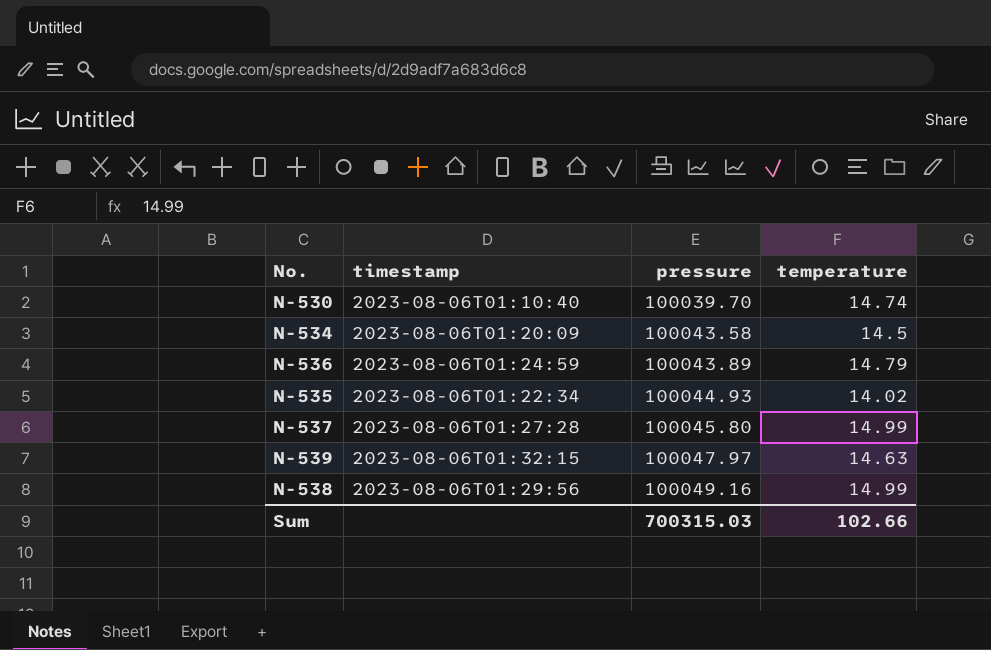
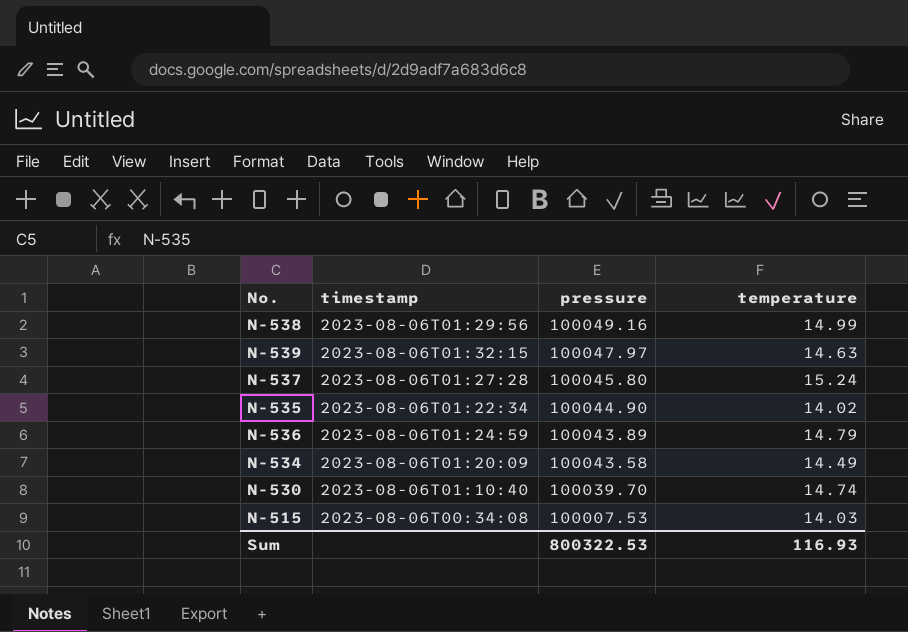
row order: pressure ascending -> pressure descending
N-537 | temperature: 14.99 -> 15.24
N-535 | pressure: 100044.93 -> 100044.90
N-534 | temperature: 14.5 -> 14.49
row N-515: none -> 2023-08-06T00:34:08 | 100007.53 | 14.03
Sum | pressure: 700315.03 -> 800322.53
Sum | temperature: 102.66 -> 116.93

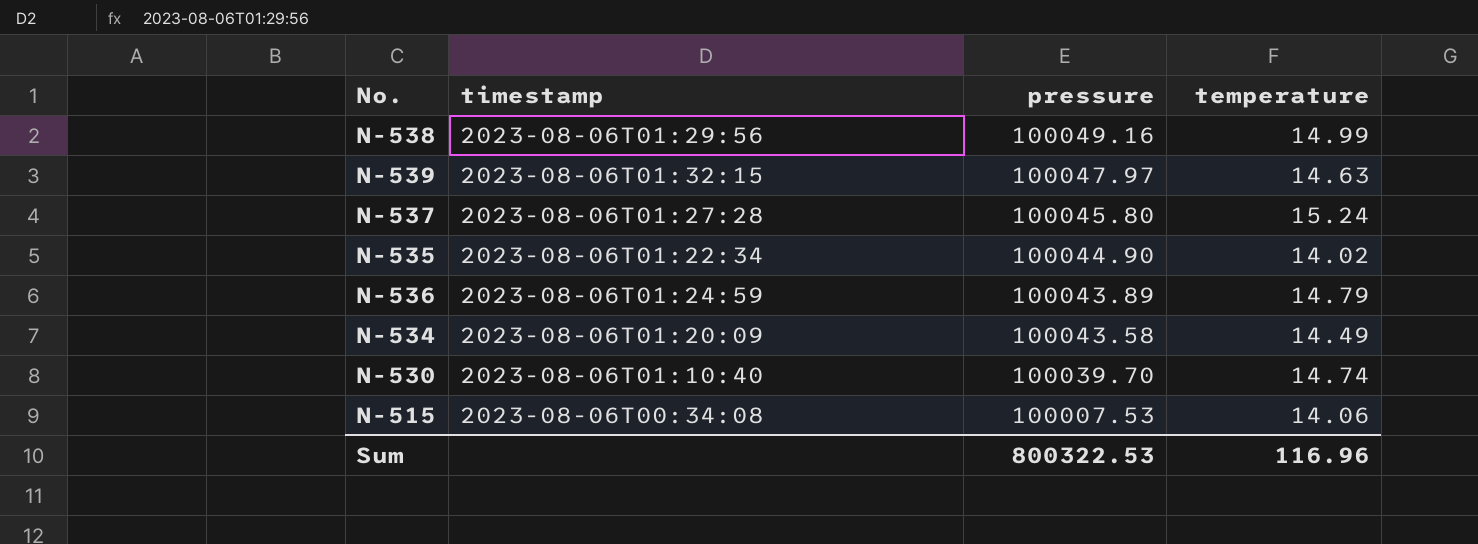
N-515 | temperature: 14.03 -> 14.06
Sum | temperature: 116.93 -> 116.96

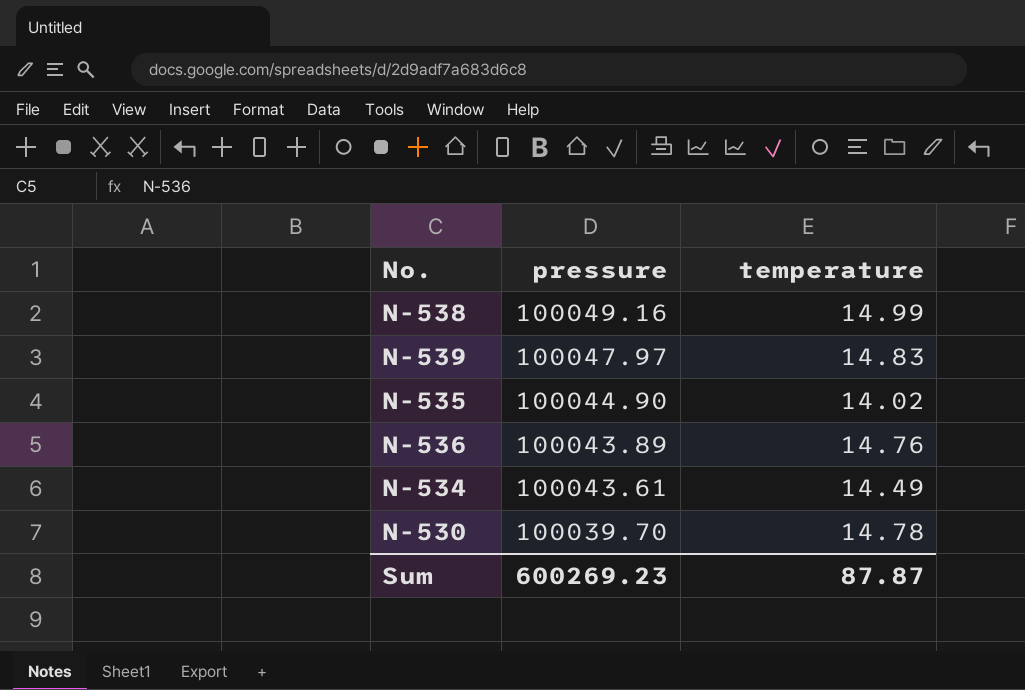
column timestamp | position: 2 -> none
row N-537: 2023-08-06T01:27:28 | 100045.80 | 15.24 -> none
row N-515: 2023-08-06T00:34:08 | 100007.53 | 14.06 -> none
N-539 | temperature: 14.63 -> 14.83
N-536 | temperature: 14.79 -> 14.76
N-534 | pressure: 100043.58 -> 100043.61
N-530 | temperature: 14.74 -> 14.78
Sum | pressure: 800322.53 -> 600269.23
Sum | temperature: 116.96 -> 87.87

